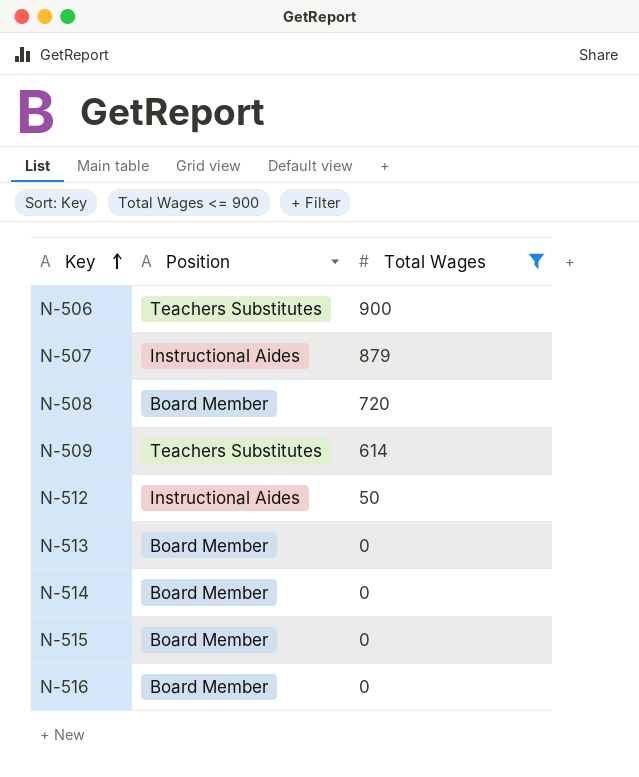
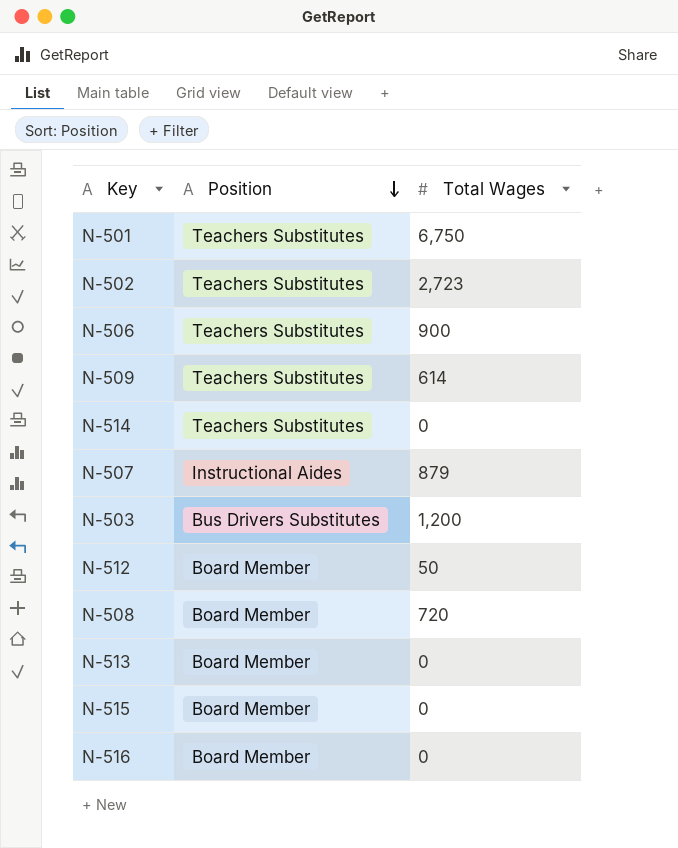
filter: Total Wages <= 900 -> none
row order: Key ascending -> Position descending
N-514 | Position: Board Member -> Teachers Substitutes
N-512 | Position: Instructional Aides -> Board Member

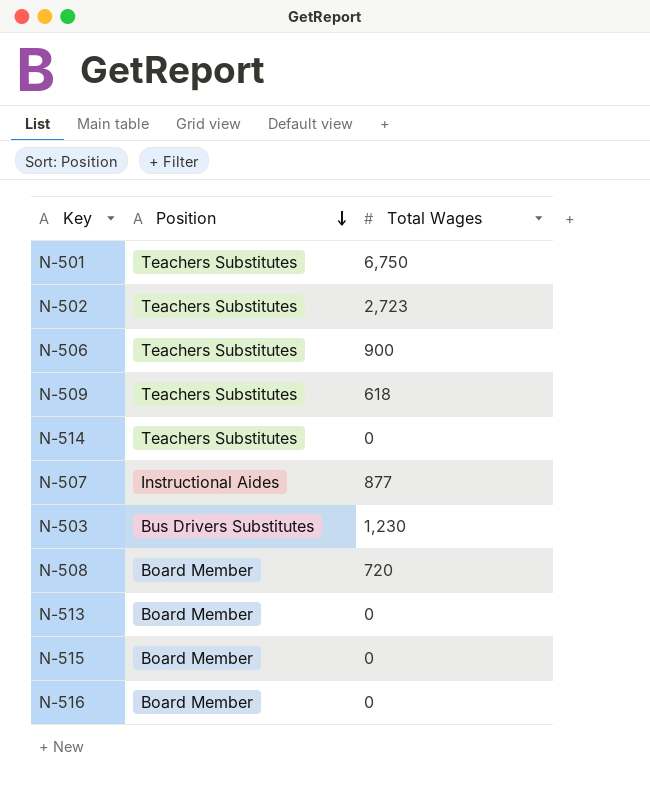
row N-512: Board Member | 50 -> none
N-509 | Total Wages: 614 -> 618
N-507 | Total Wages: 879 -> 877
N-503 | Total Wages: 1,200 -> 1,230

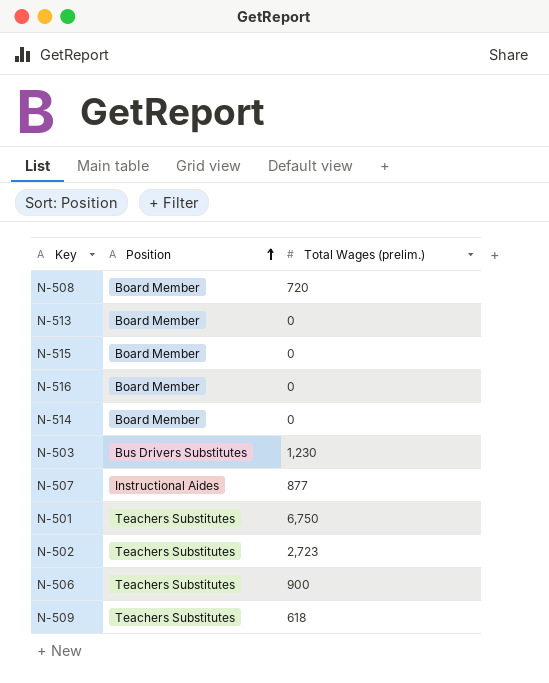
row order: Position descending -> Position ascending
column name: Total Wages -> Total Wages (prelim.)
N-514 | Position: Teachers Substitutes -> Board Member

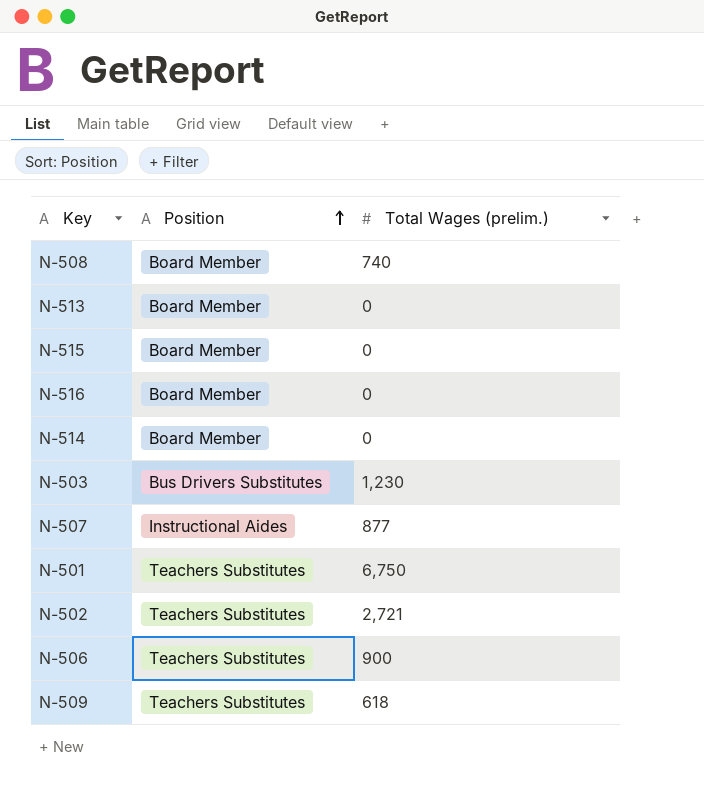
N-508 | Total Wages (prelim.): 720 -> 740
N-502 | Total Wages (prelim.): 2,723 -> 2,721

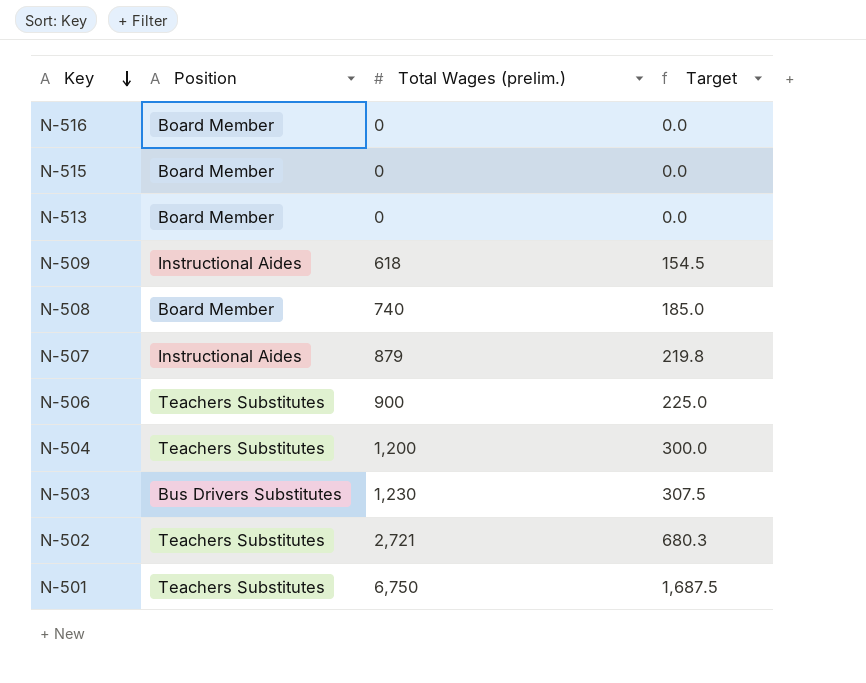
row order: Position ascending -> Key descending
column Target | formula: none -> [Total Wages (prelim.)] * 0.25
row N-514: Board Member | 0 -> none
N-509 | Position: Teachers Substitutes -> Instructional Aides
N-507 | Total Wages (prelim.): 877 -> 879
row N-504: none -> Teachers Substitutes | 1,200 | 300.0

